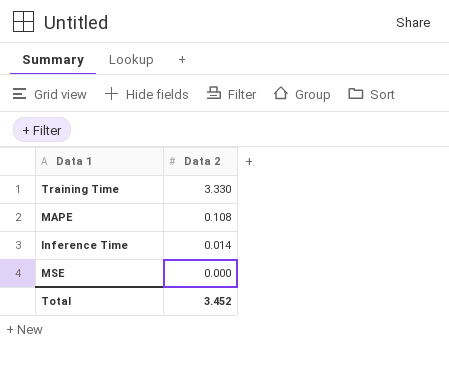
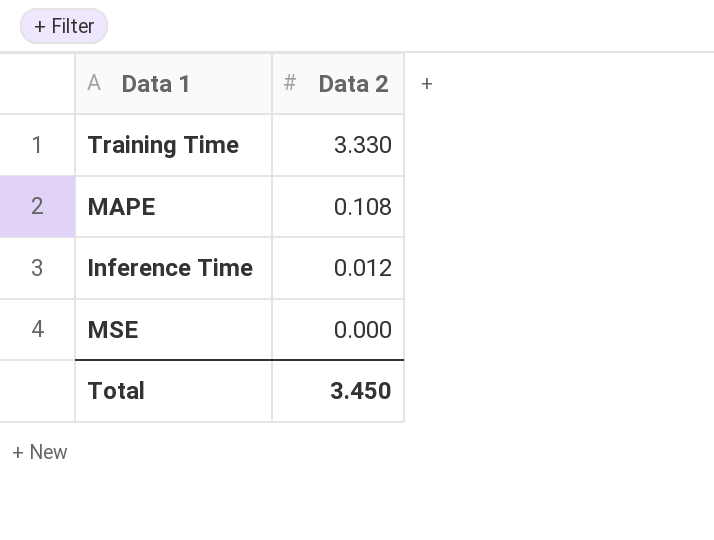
Inference Time | Data 2: 0.014 -> 0.012
Total | Data 2: 3.452 -> 3.450

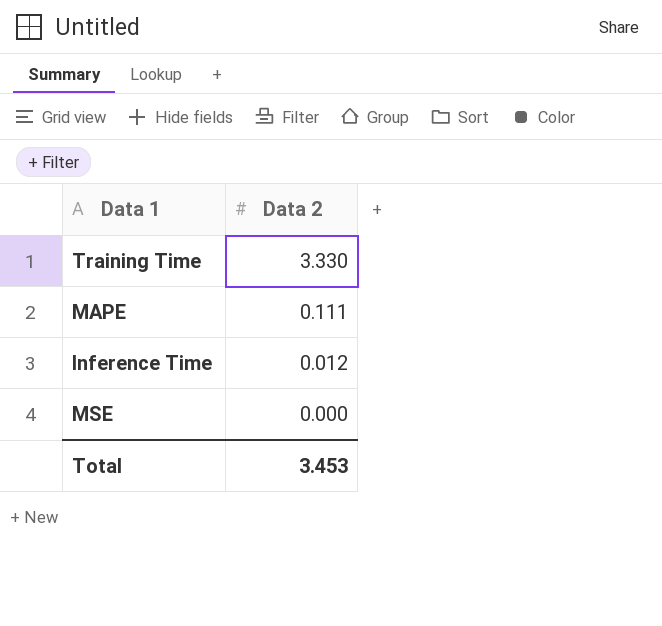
MAPE | Data 2: 0.108 -> 0.111
Total | Data 2: 3.450 -> 3.453

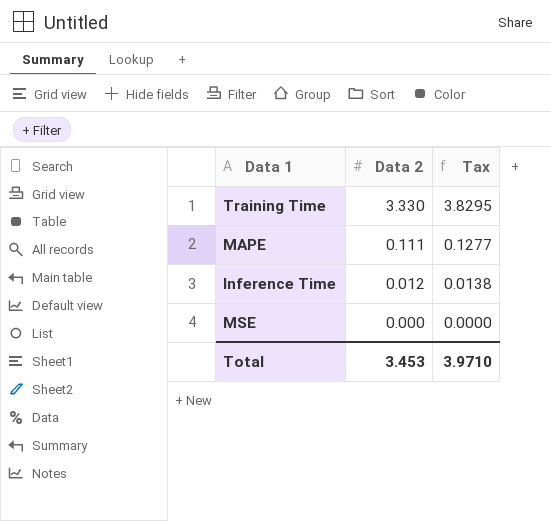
column Tax | formula: none -> [Data 2] * 1.15

